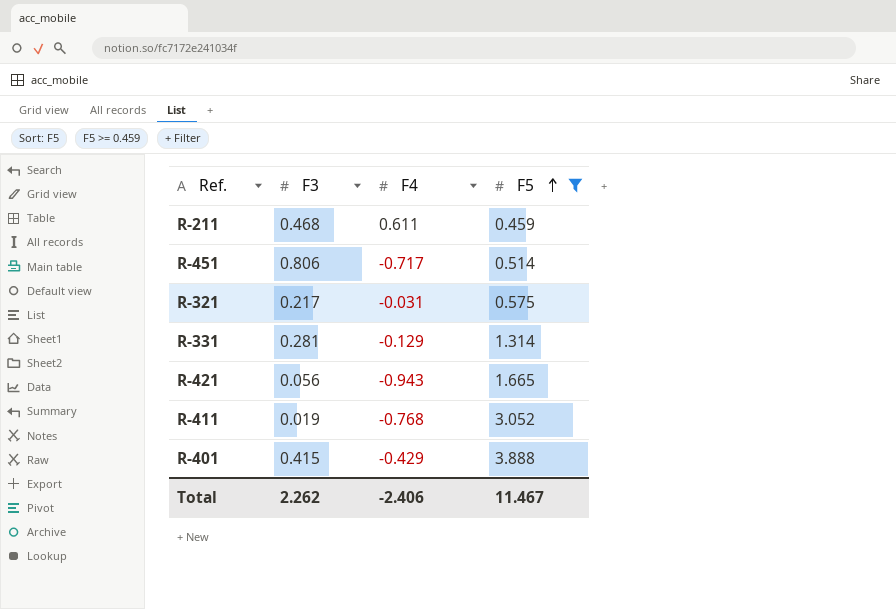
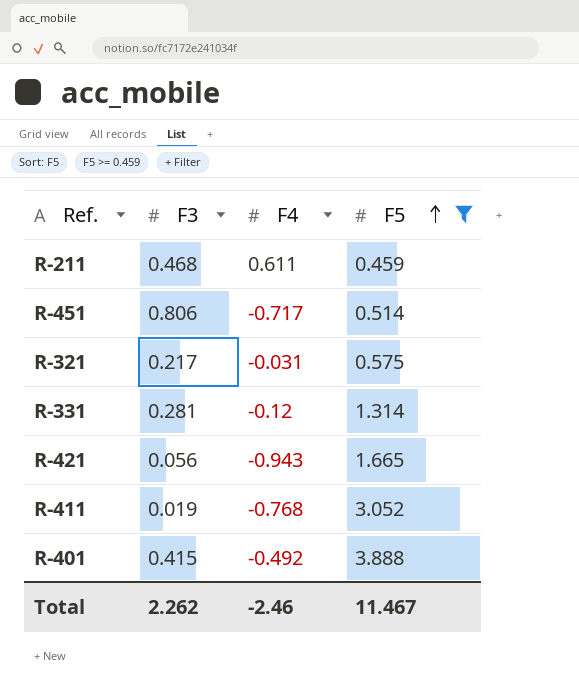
R-331 | F4: -0.129 -> -0.12
R-401 | F4: -0.429 -> -0.492
Total | F4: -2.406 -> -2.46

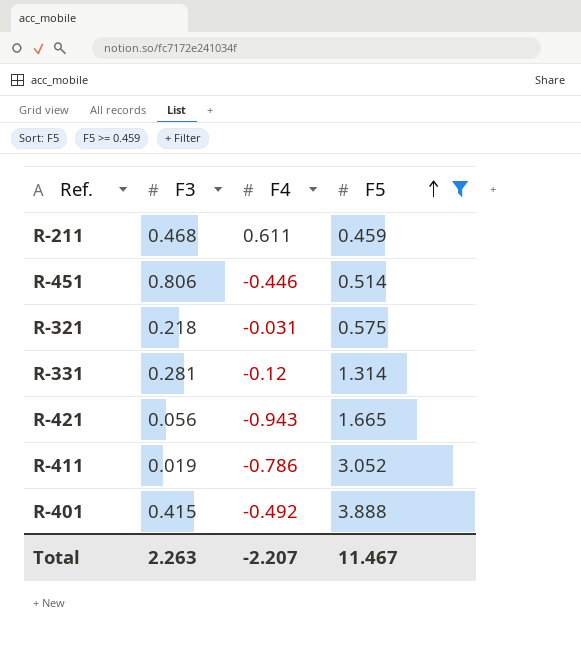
R-451 | F4: -0.717 -> -0.446
R-321 | F3: 0.217 -> 0.218
R-411 | F4: -0.768 -> -0.786
Total | F3: 2.262 -> 2.263
Total | F4: -2.46 -> -2.207

